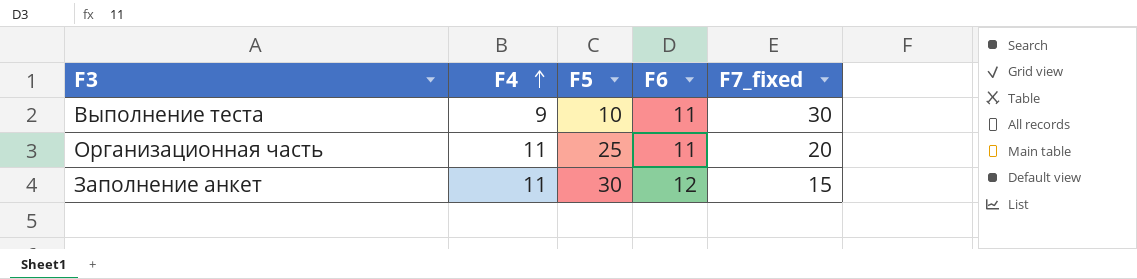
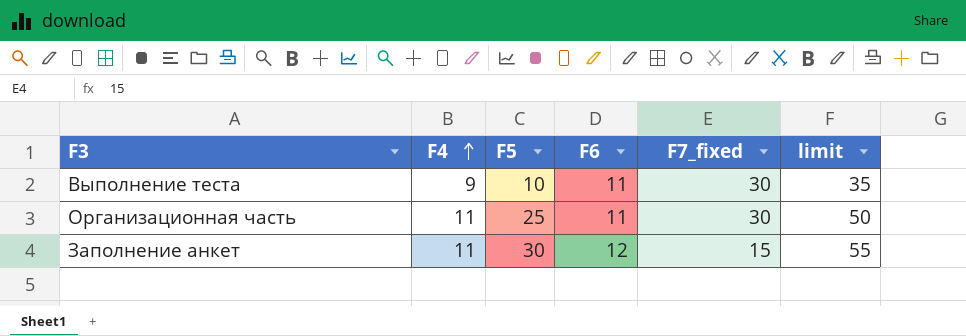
column limit | formula: none -> [F5] + 25
Организационная часть | F7_fixed: 20 -> 30

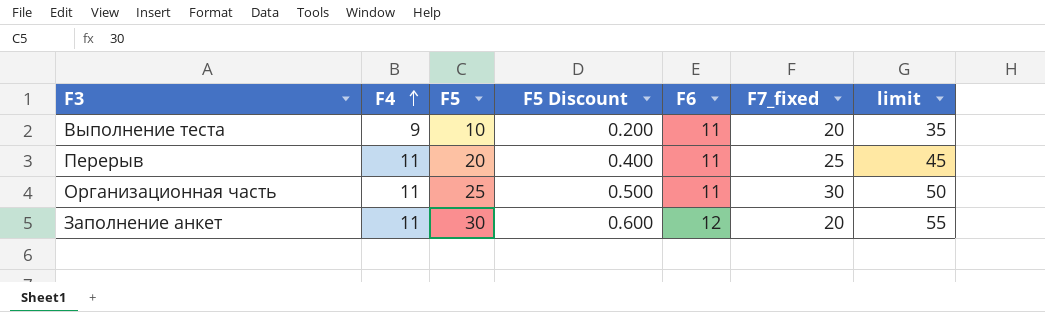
column F5 Discount | formula: none -> [F5] * 0.02
Выполнение теста | F7_fixed: 30 -> 20
row Перерыв: none -> 11 | 20 | 0.400 | 11 | 25 | 45
Заполнение анкет | F7_fixed: 15 -> 20

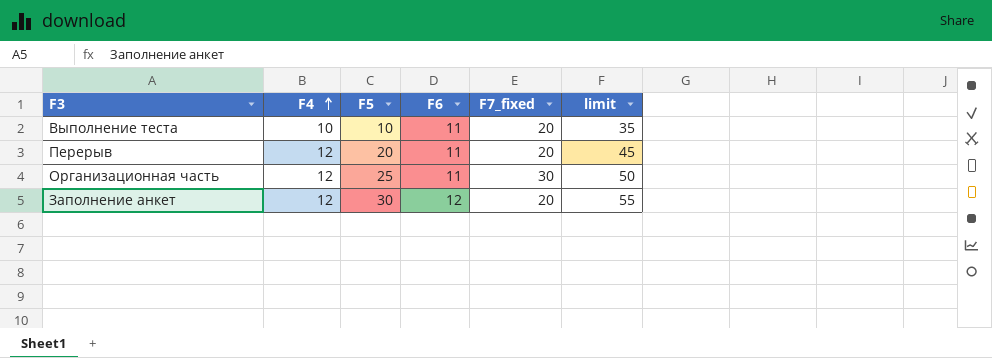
column F5 Discount | formula: [F5] * 0.02 -> none
Выполнение теста | F4: 9 -> 10
Перерыв | F4: 11 -> 12
Перерыв | F7_fixed: 25 -> 20
Организационная часть | F4: 11 -> 12
Заполнение анкет | F4: 11 -> 12

